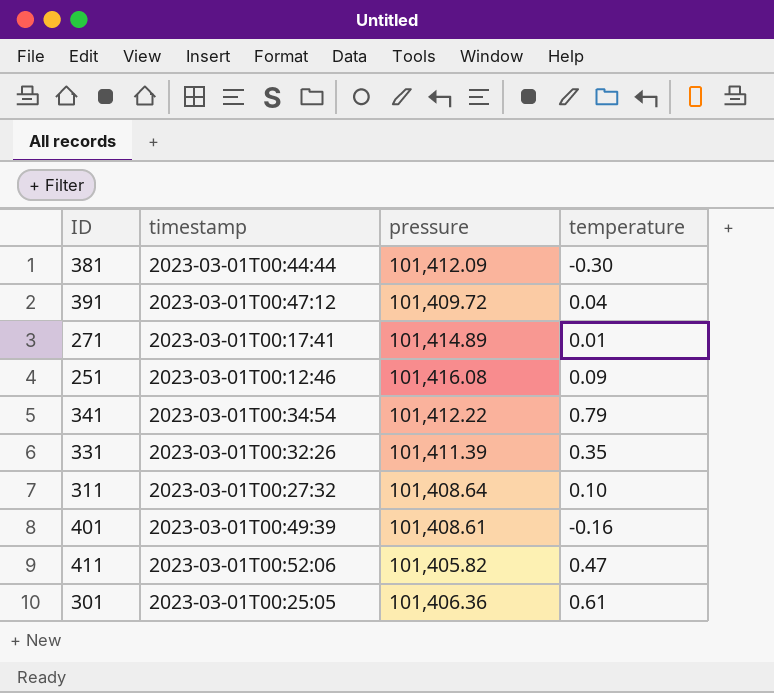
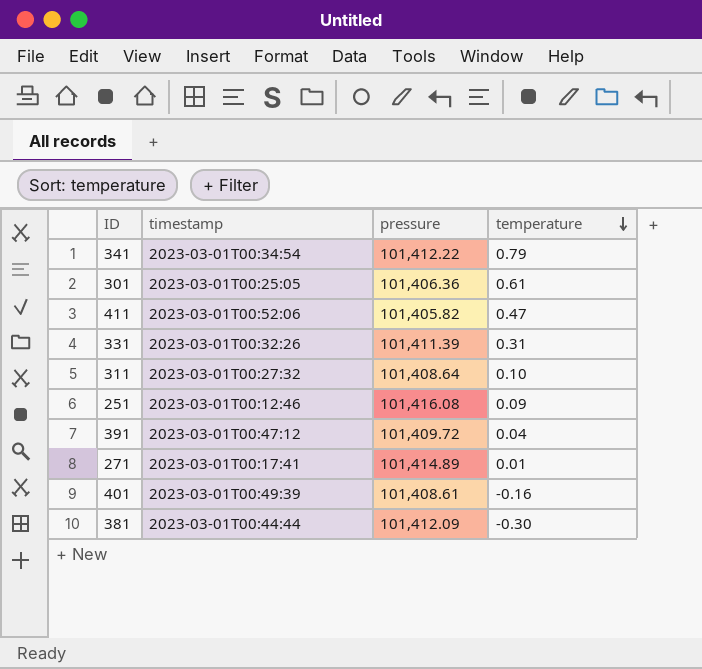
row order: none -> temperature descending
331 | temperature: 0.35 -> 0.31

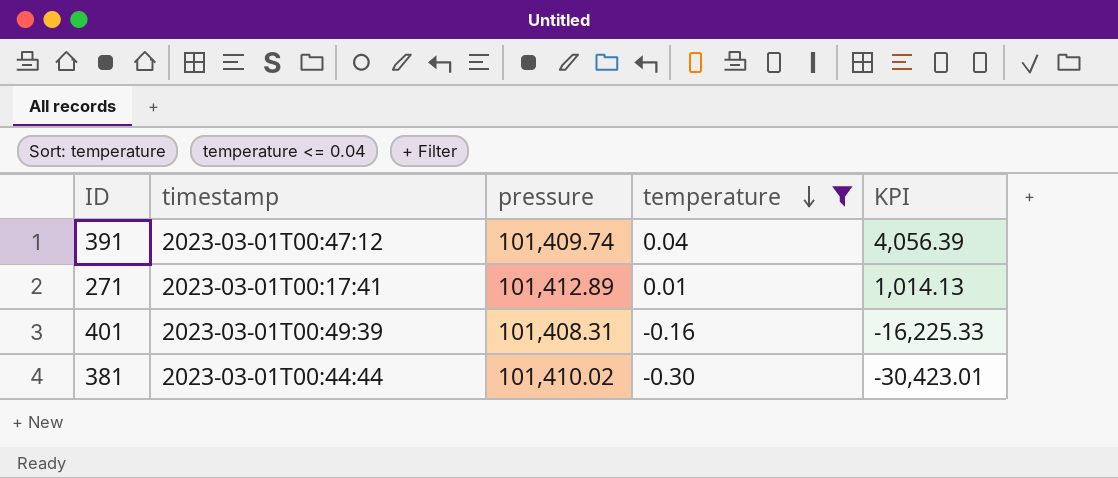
filter: none -> temperature <= 0.04
column KPI | formula: none -> [pressure] * [temperature]
391 | pressure: 101,409.72 -> 101,409.74
271 | pressure: 101,414.89 -> 101,412.89
401 | pressure: 101,408.61 -> 101,408.31
381 | pressure: 101,412.09 -> 101,410.02

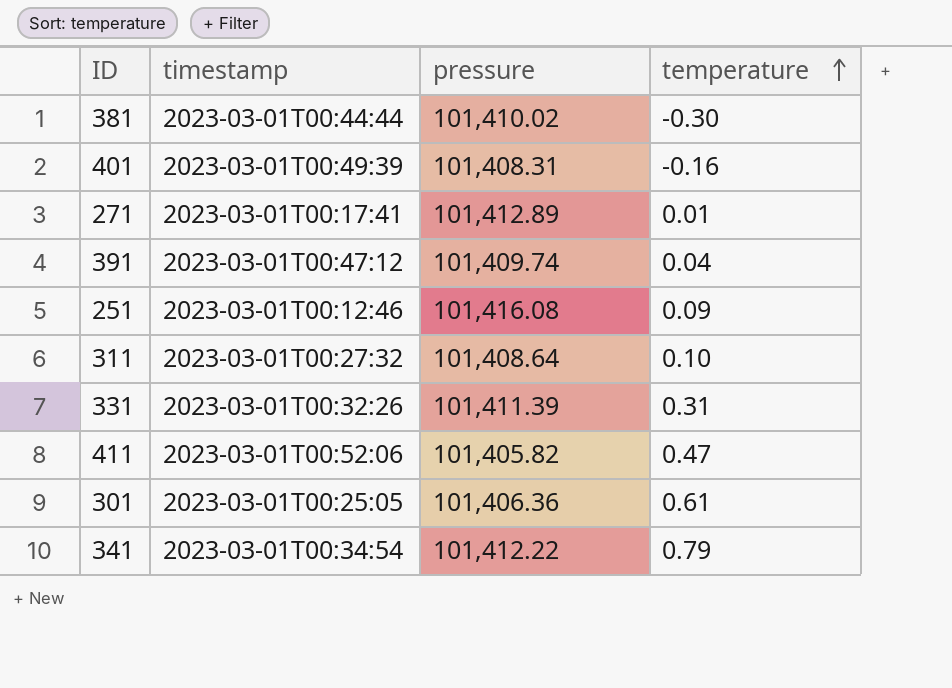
filter: temperature <= 0.04 -> none
row order: temperature descending -> temperature ascending
column KPI | formula: [pressure] * [temperature] -> none

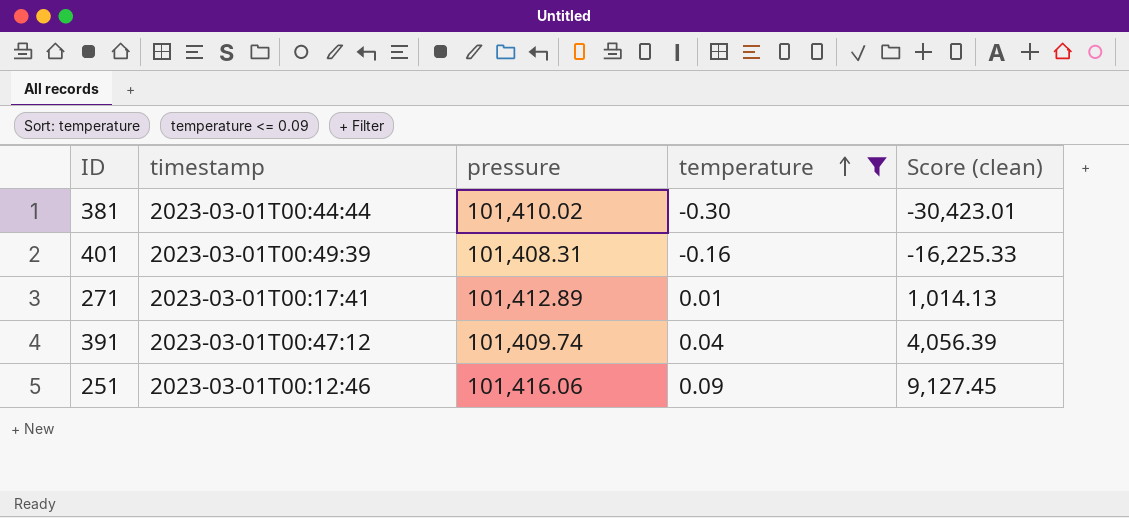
filter: none -> temperature <= 0.09
column Score (clean) | formula: none -> [pressure] * [temperature]
251 | pressure: 101,416.08 -> 101,416.06

